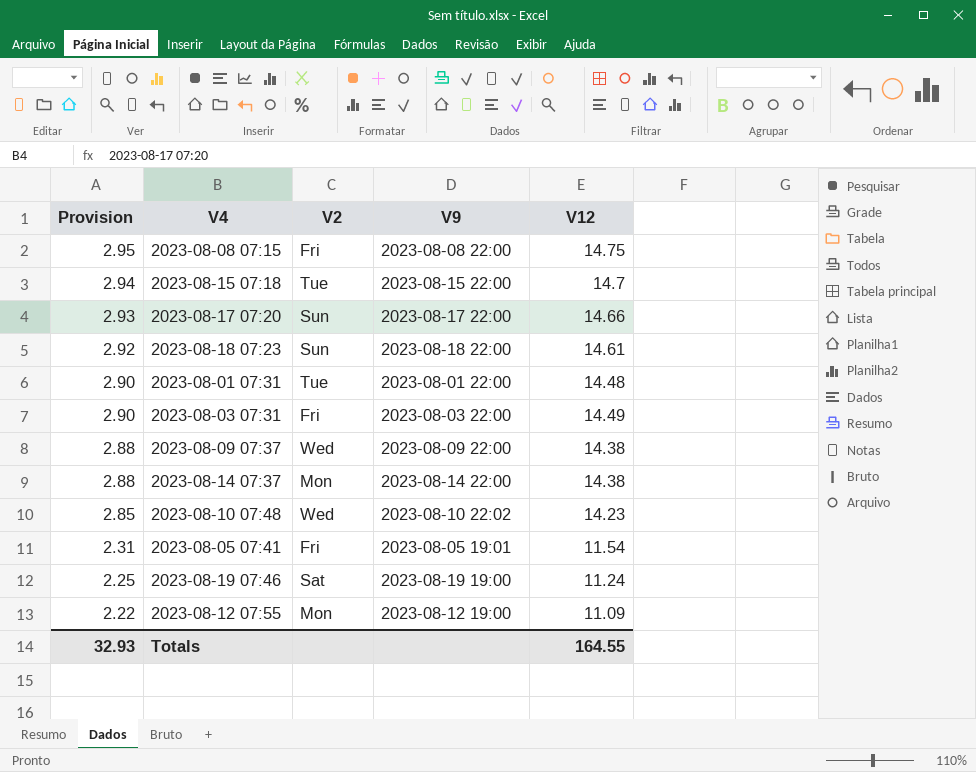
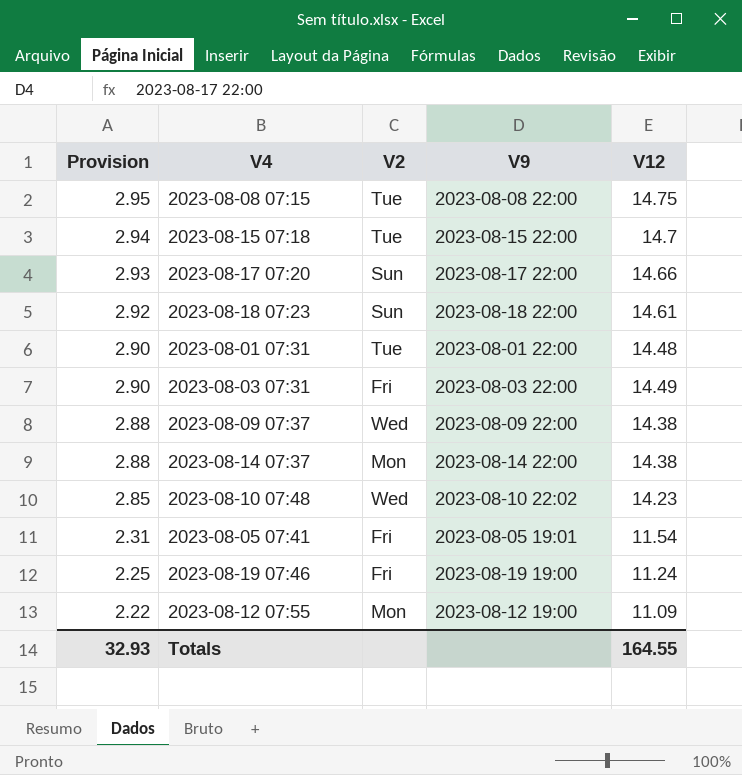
2023-08-08 07:15 | V2: Fri -> Tue
2023-08-19 07:46 | V2: Sat -> Fri

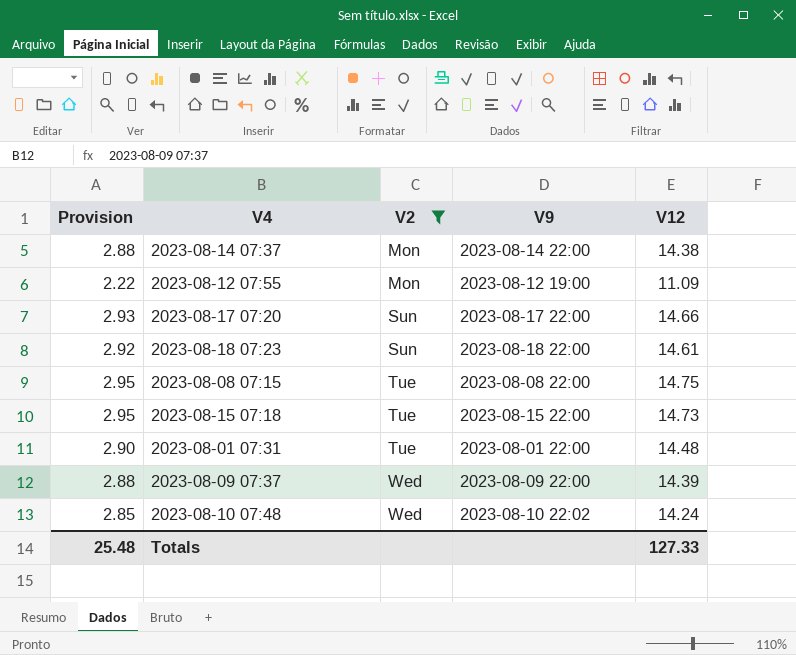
filter: none -> V2 != Fri
row order: Provision descending -> V2 ascending
2023-08-15 07:18 | Provision: 2.94 -> 2.95
2023-08-15 07:18 | V12: 14.7 -> 14.73
2023-08-09 07:37 | V12: 14.38 -> 14.39
2023-08-10 07:48 | V12: 14.23 -> 14.24
Totals | Provision: 32.93 -> 25.48
Totals | V12: 164.55 -> 127.33

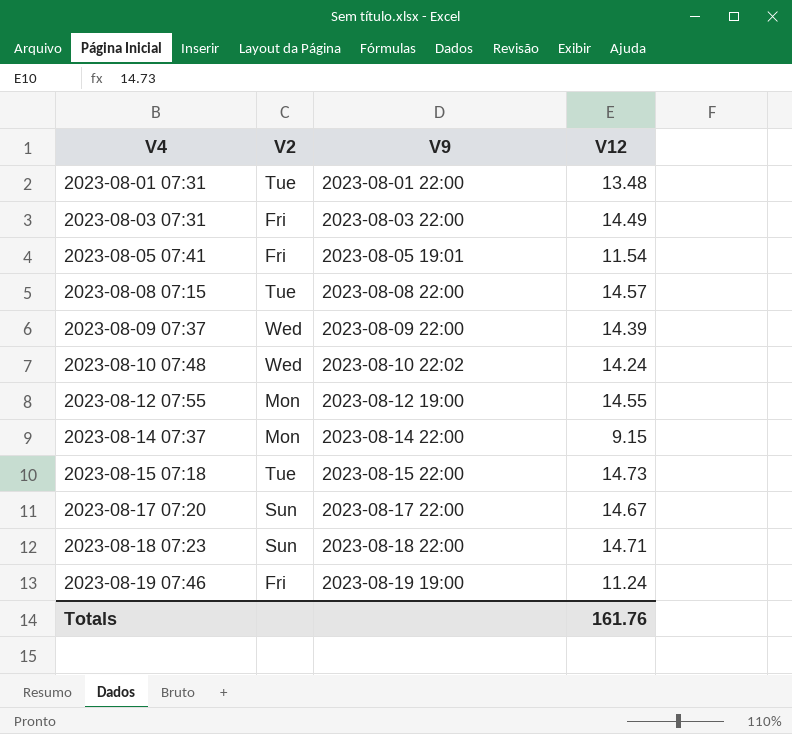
filter: V2 != Fri -> none
row order: V2 ascending -> V4 ascending
column Provision | formula: [V12] * 0.2 -> none
2023-08-01 07:31 | V12: 14.48 -> 13.48
2023-08-08 07:15 | V12: 14.75 -> 14.57
2023-08-12 07:55 | V12: 11.09 -> 14.55
2023-08-14 07:37 | V12: 14.38 -> 9.15
2023-08-17 07:20 | V12: 14.66 -> 14.67
2023-08-18 07:23 | V12: 14.61 -> 14.71
Totals | V12: 127.33 -> 161.76

